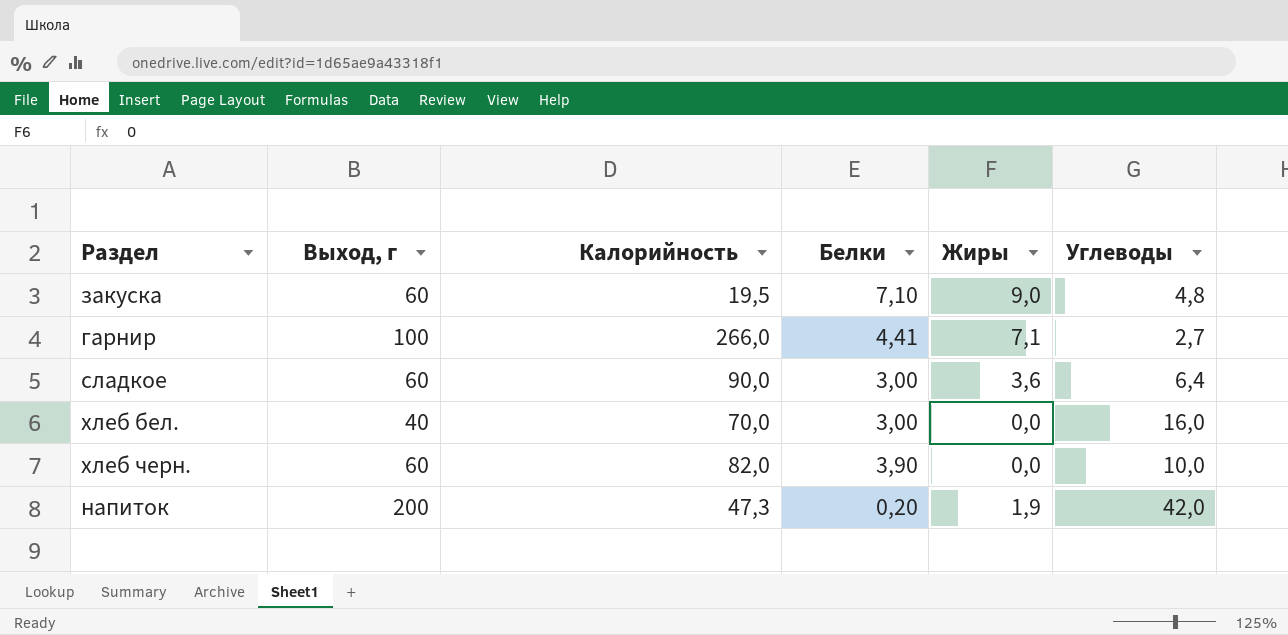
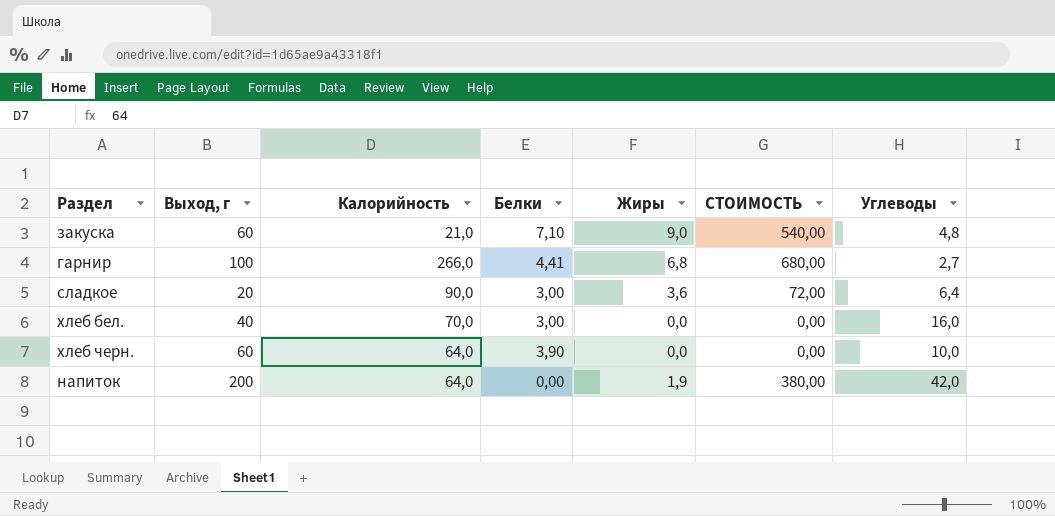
column СТОИМОСТЬ | formula: none -> [Выход, г] * [Жиры]
закуска | Калорийность: 19,5 -> 21,0
гарнир | Жиры: 7,1 -> 6,8
сладкое | Выход, г: 60 -> 20
хлеб черн. | Калорийность: 82,0 -> 64,0
напиток | Калорийность: 47,3 -> 64,0
напиток | Белки: 0,20 -> 0,00

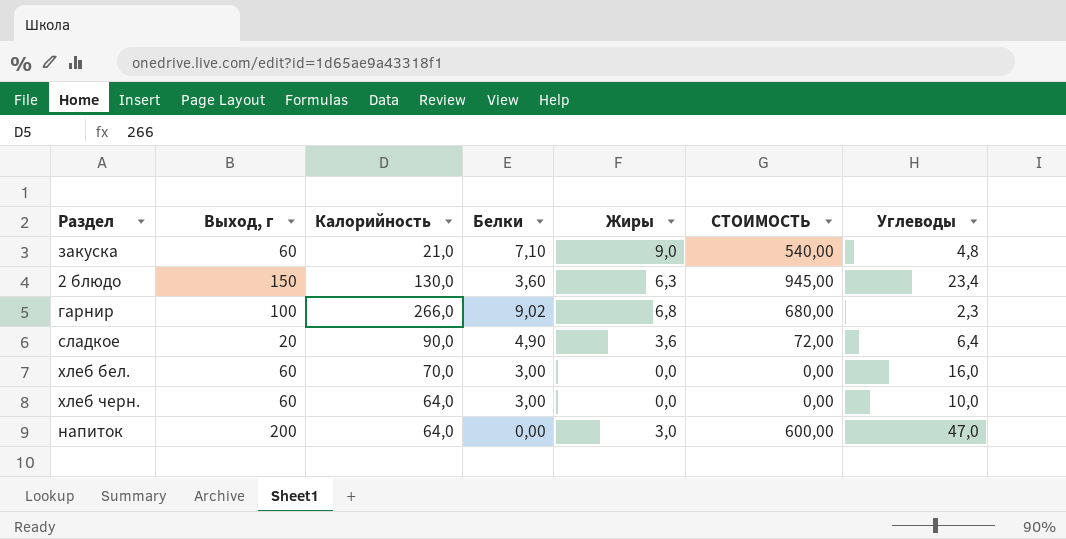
row 2 блюдо: none -> 150 | 130,0 | 3,60 | 6,3 | 945,00 | 23,4
гарнир | Белки: 4,41 -> 9,02
гарнир | Углеводы: 2,7 -> 2,3
сладкое | Белки: 3,00 -> 4,90
хлеб бел. | Выход, г: 40 -> 60
хлеб черн. | Белки: 3,90 -> 3,00
напиток | Жиры: 1,9 -> 3,0
напиток | СТОИМОСТЬ: 380,00 -> 600,00
напиток | Углеводы: 42,0 -> 47,0

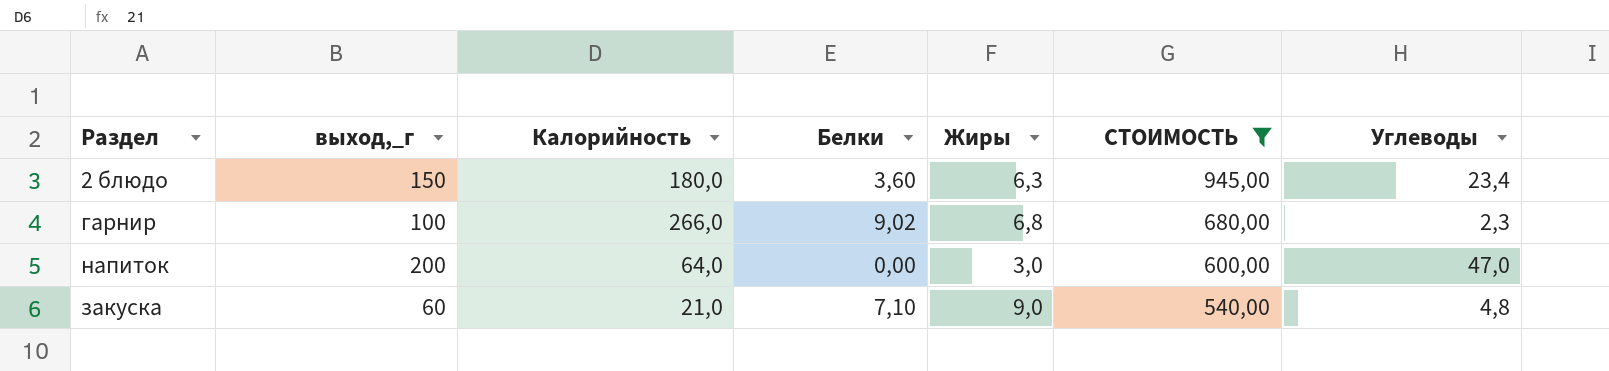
filter: none -> СТОИМОСТЬ >= 540,00
row order: none -> СТОИМОСТЬ descending
column name: Выход, г -> выход,_г
2 блюдо | Калорийность: 130,0 -> 180,0

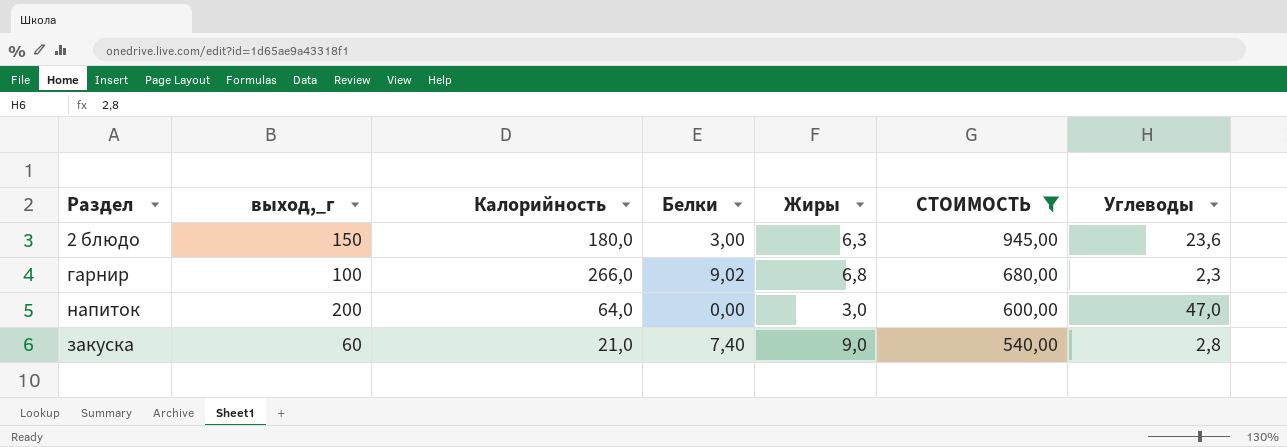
2 блюдо | Белки: 3,60 -> 3,00
2 блюдо | Углеводы: 23,4 -> 23,6
закуска | Белки: 7,10 -> 7,40
закуска | Углеводы: 4,8 -> 2,8

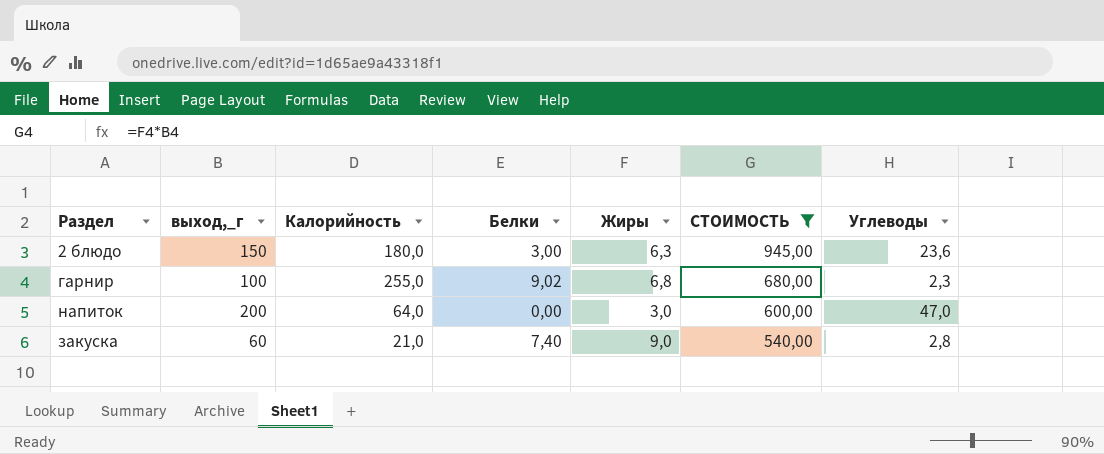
гарнир | Калорийность: 266,0 -> 255,0

